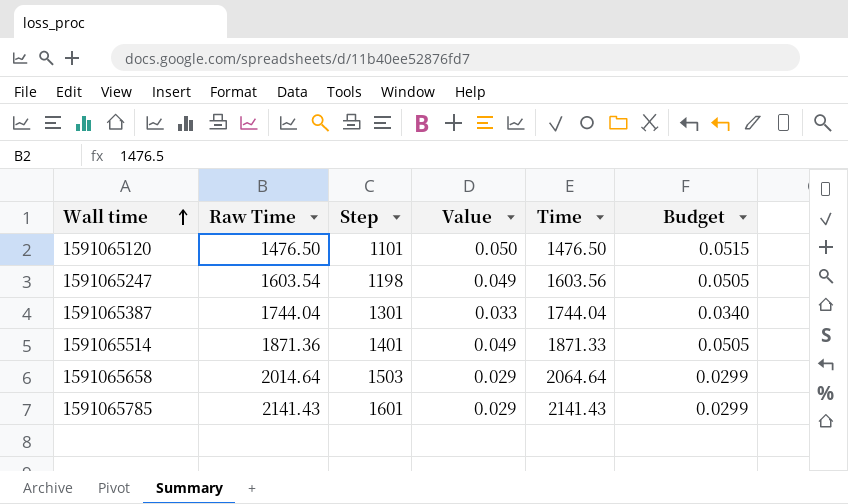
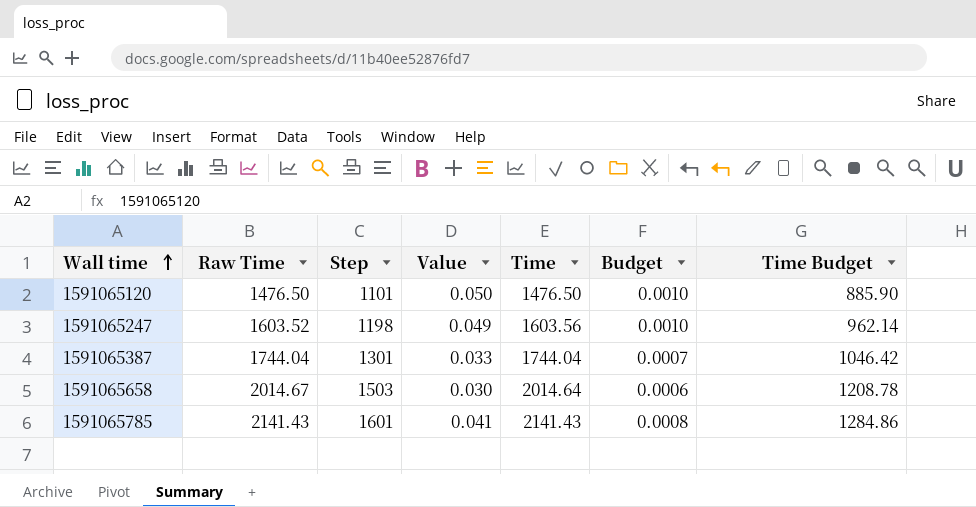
column Budget | formula: [Value] * 1.03 -> [Value] * 0.02
column Time Budget | formula: none -> [Time] * 0.6
row 1591065514: 1871.36 | 1401 | 0.049 | 1871.33 | 0.0505 -> none
1591065247 | Raw Time: 1603.54 -> 1603.52
1591065658 | Raw Time: 2014.64 -> 2014.67
1591065658 | Value: 0.029 -> 0.030
1591065658 | Time: 2064.64 -> 2014.64
1591065785 | Value: 0.029 -> 0.041

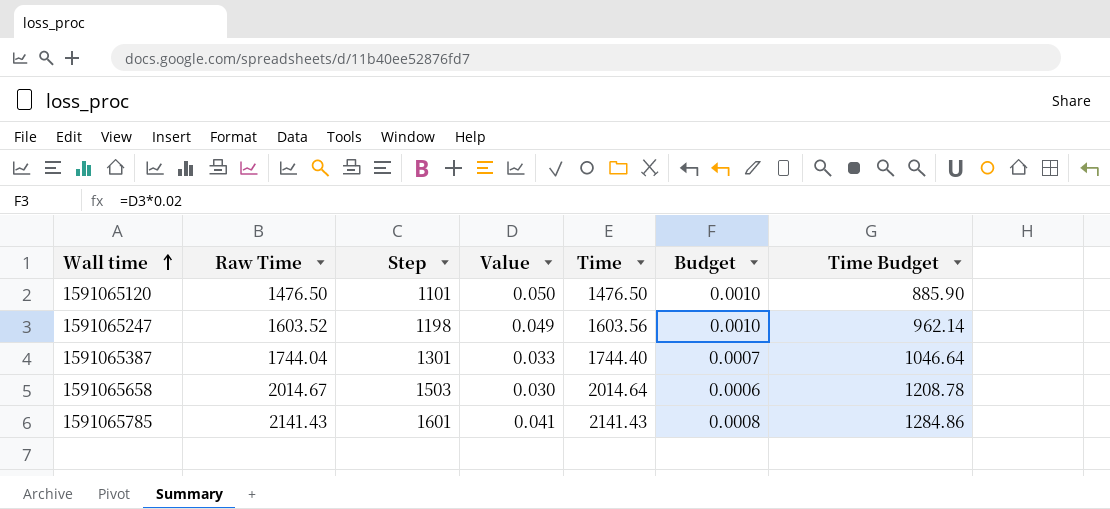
1591065387 | Time: 1744.04 -> 1744.40
1591065387 | Time Budget: 1046.42 -> 1046.64

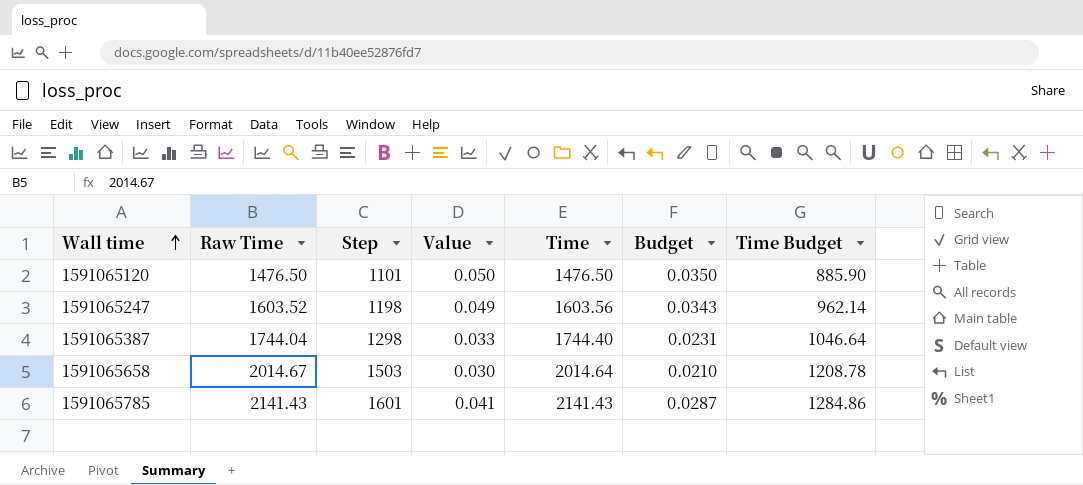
column Budget | formula: [Value] * 0.02 -> [Value] * 0.7
1591065387 | Step: 1301 -> 1298

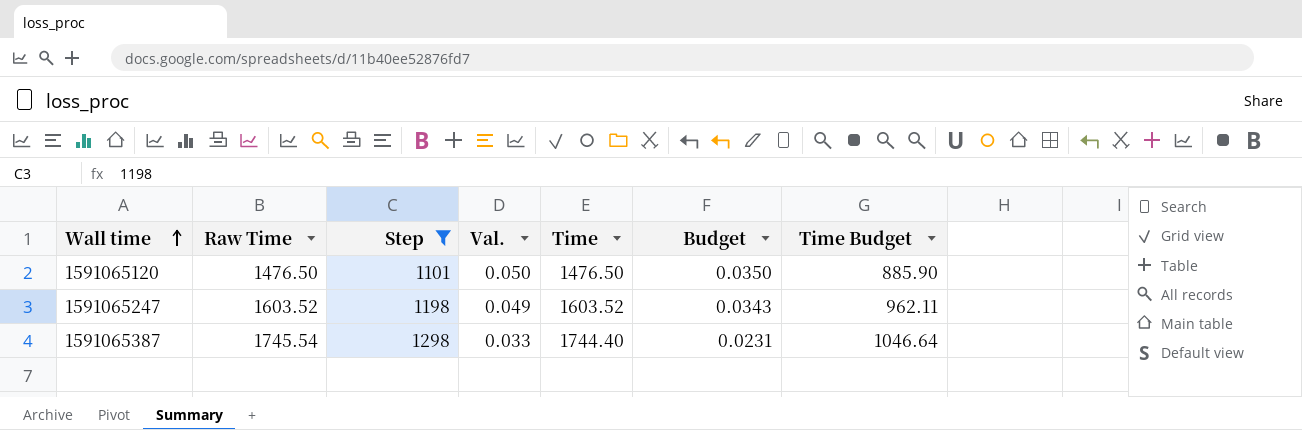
filter: none -> Step <= 1298
column name: Value -> Val.
1591065247 | Time: 1603.56 -> 1603.52
1591065247 | Time Budget: 962.14 -> 962.11
1591065387 | Raw Time: 1744.04 -> 1745.54

